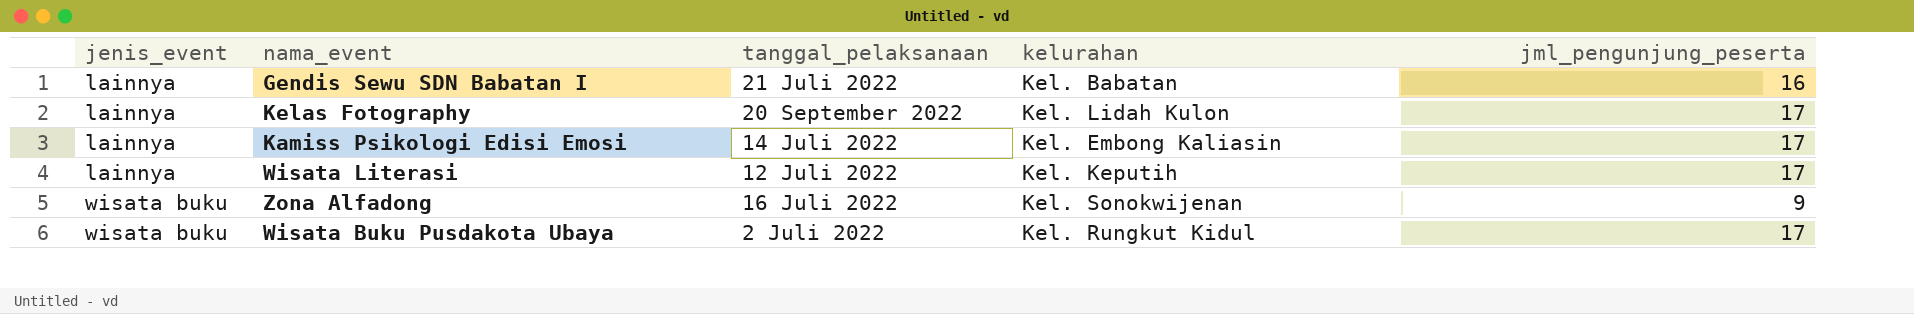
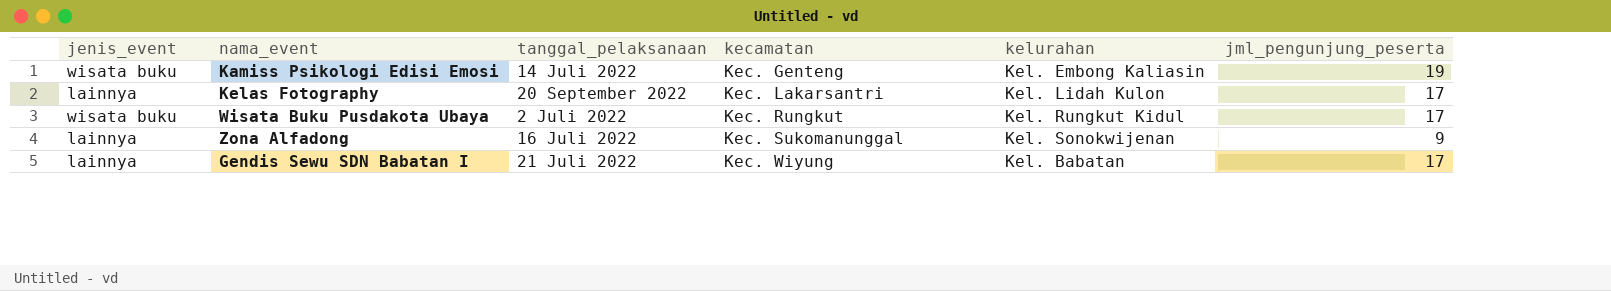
row order: jenis_event ascending -> kecamatan ascending
column kecamatan | position: none -> 4
row Wisata Literasi: lainnya | 12 Juli 2022 | Kel. Keputih | 17 -> none
Kamiss Psikologi Edisi Emosi | jenis_event: lainnya -> wisata buku
Kamiss Psikologi Edisi Emosi | jml_pengunjung_peserta: 17 -> 19
Zona Alfadong | jenis_event: wisata buku -> lainnya
Gendis Sewu SDN Babatan I | jml_pengunjung_peserta: 16 -> 17

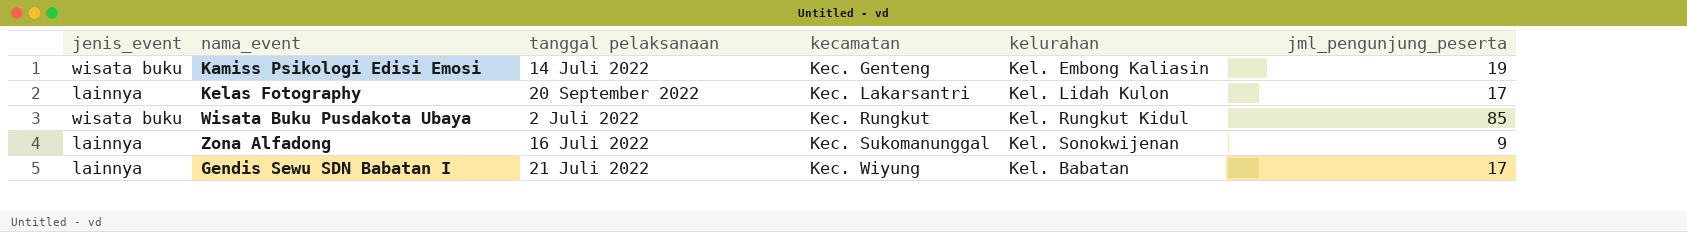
column name: tanggal_pelaksanaan -> tanggal pelaksanaan
Wisata Buku Pusdakota Ubaya | jml_pengunjung_peserta: 17 -> 85

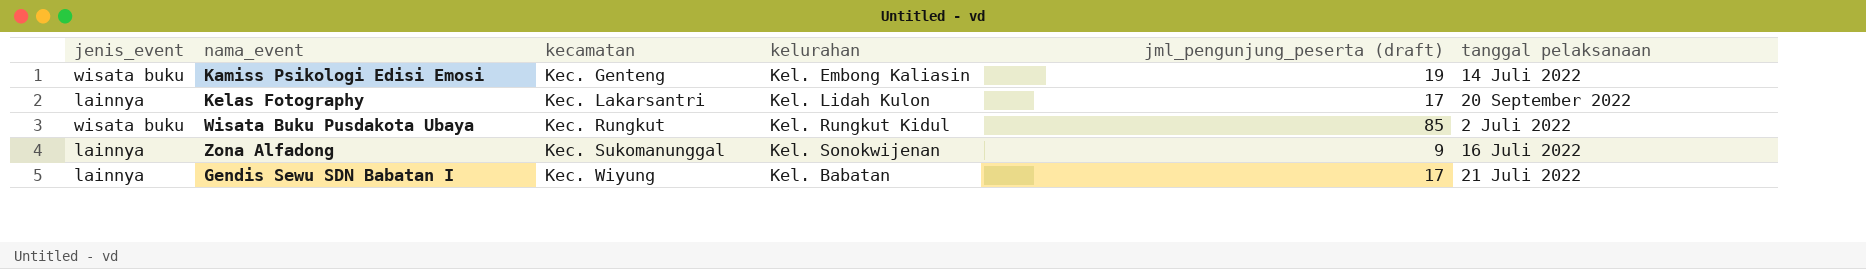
column name: jml_pengunjung_peserta -> jml_pengunjung_peserta (draft)
column tanggal pelaksanaan | position: 3 -> 6

